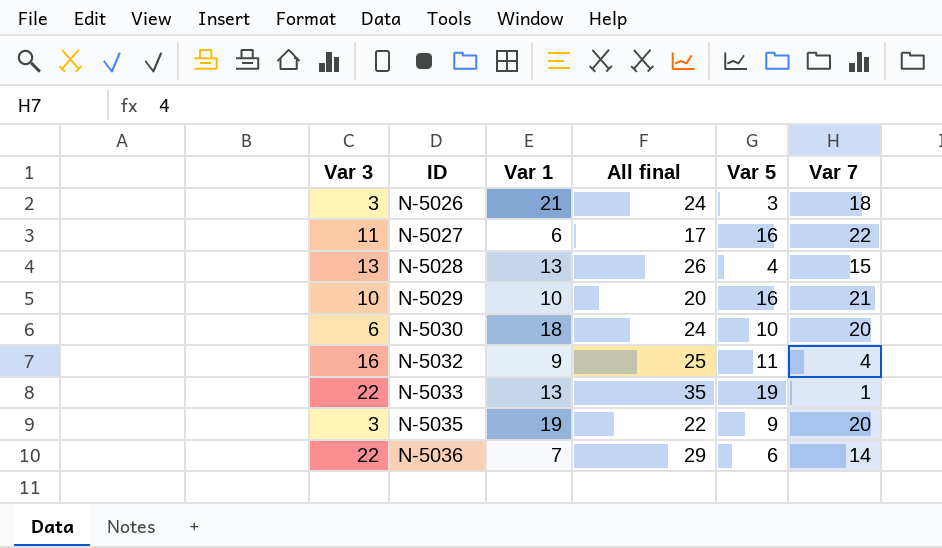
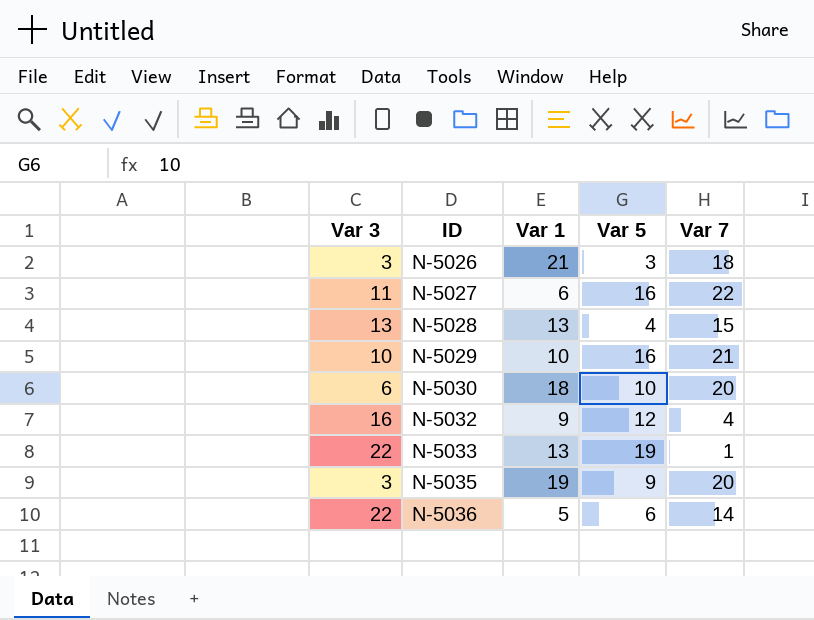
column All final | formula: [Var 3] + [Var 1] -> none
N-5032 | Var 5: 11 -> 12
N-5036 | Var 1: 7 -> 5

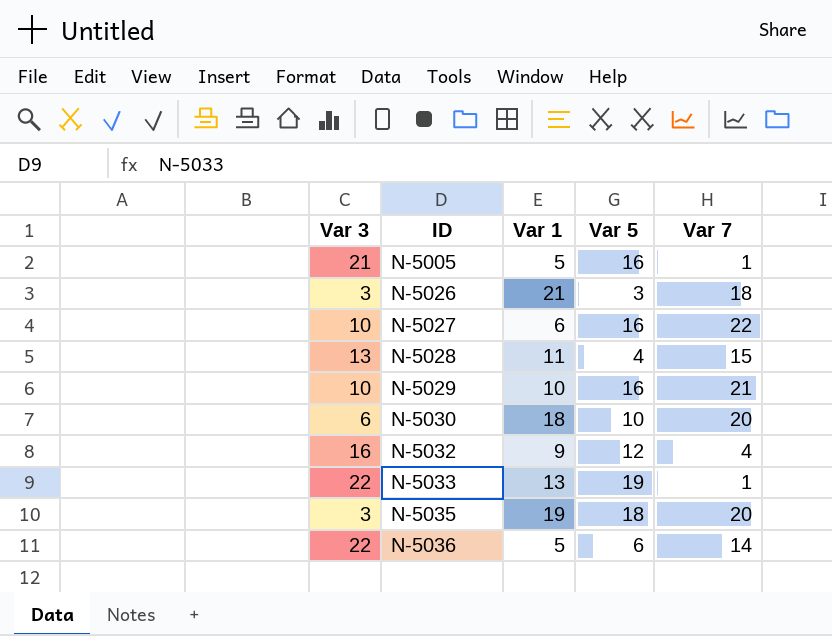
row N-5005: none -> 21 | 5 | 16 | 1
N-5027 | Var 3: 11 -> 10
N-5028 | Var 1: 13 -> 11
N-5035 | Var 5: 9 -> 18

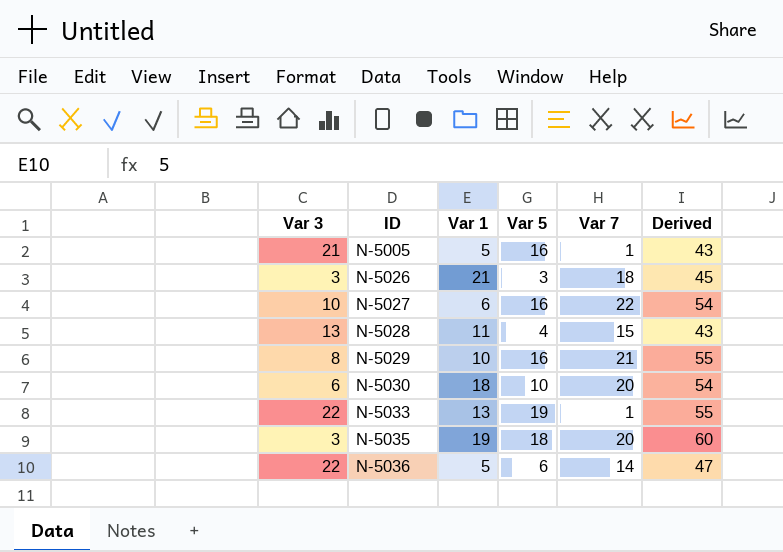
column Derived | formula: none -> [Var 3] + [Var 1] + [Var 5] + [Var 7]
row N-5032: 16 | 9 | 12 | 4 -> none
N-5029 | Var 3: 10 -> 8

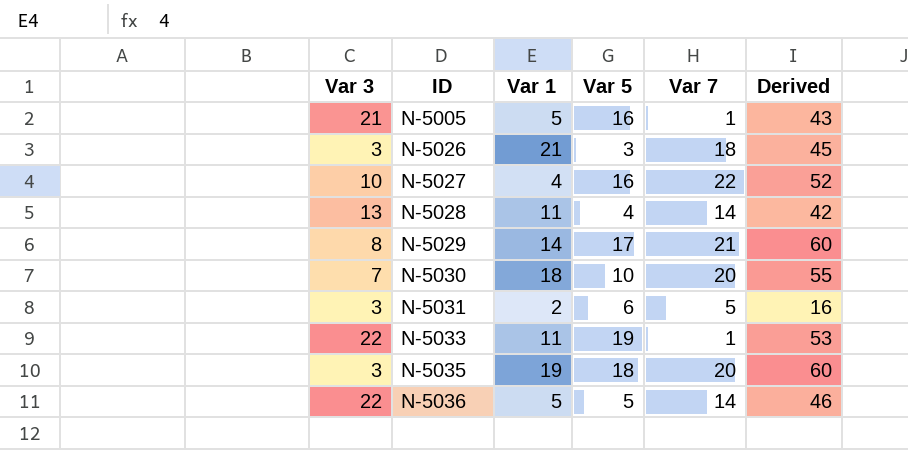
N-5027 | Var 1: 6 -> 4
N-5027 | Derived: 54 -> 52
N-5028 | Var 7: 15 -> 14
N-5028 | Derived: 43 -> 42
N-5029 | Var 1: 10 -> 14
N-5029 | Var 5: 16 -> 17
N-5029 | Derived: 55 -> 60
N-5030 | Var 3: 6 -> 7
N-5030 | Derived: 54 -> 55
row N-5031: none -> 3 | 2 | 6 | 5 | 16
N-5033 | Var 1: 13 -> 11
N-5033 | Derived: 55 -> 53
N-5036 | Var 5: 6 -> 5
N-5036 | Derived: 47 -> 46

